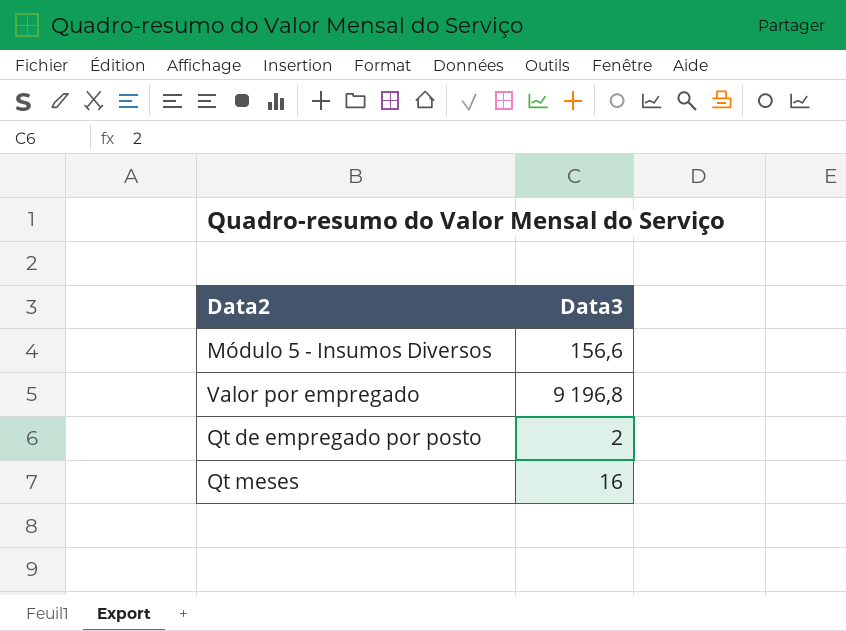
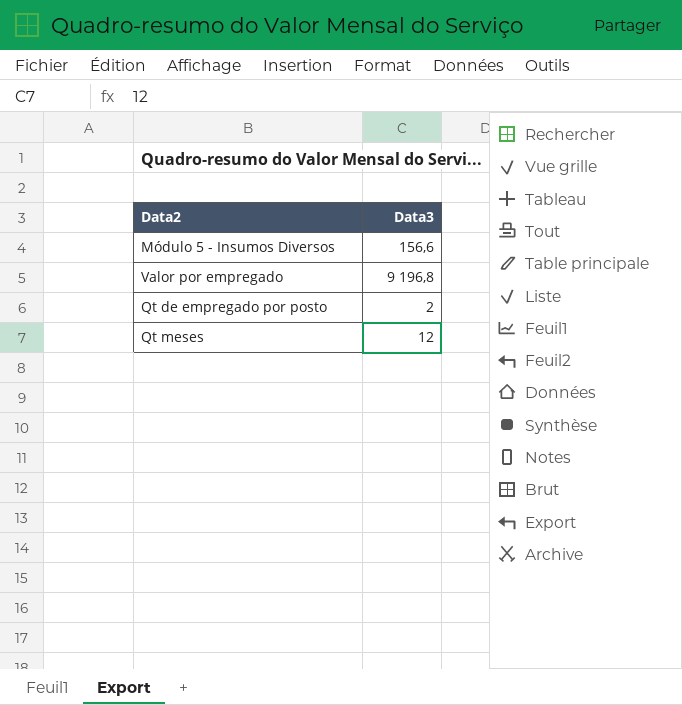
Qt meses | Data3: 16 -> 12

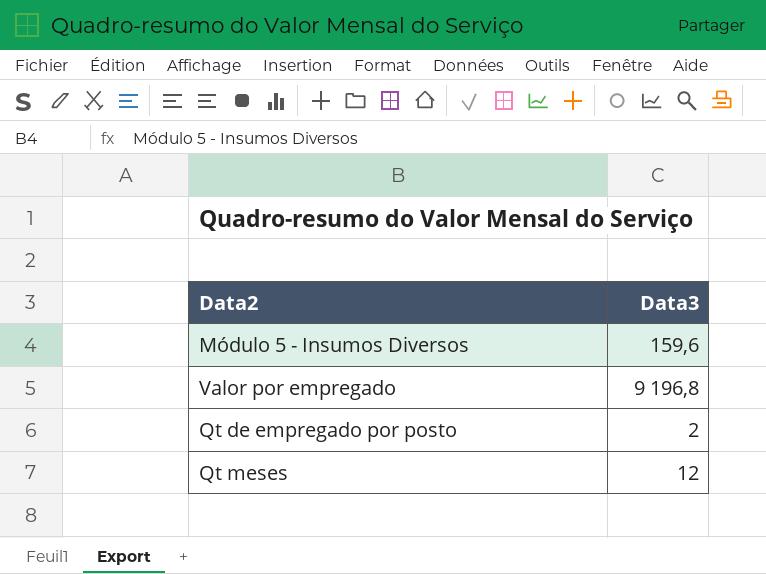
Módulo 5 - Insumos Diversos | Data3: 156,6 -> 159,6

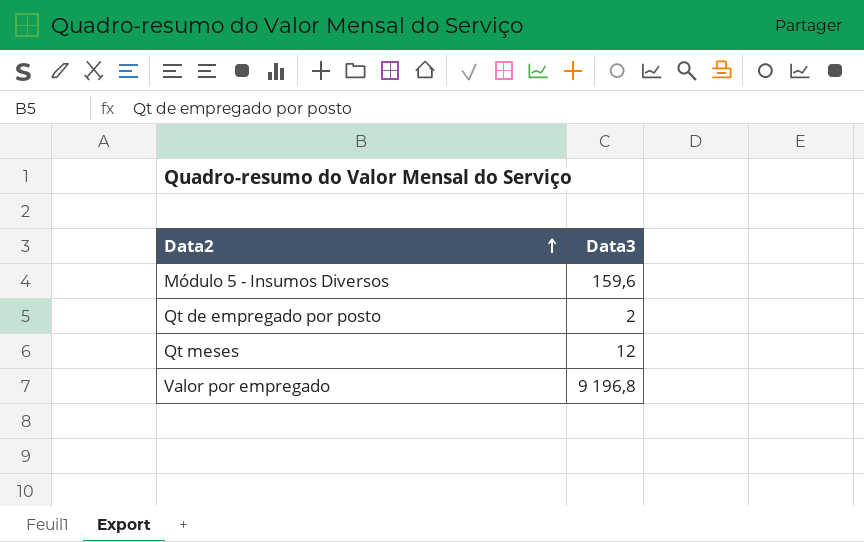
row order: none -> Data2 ascending

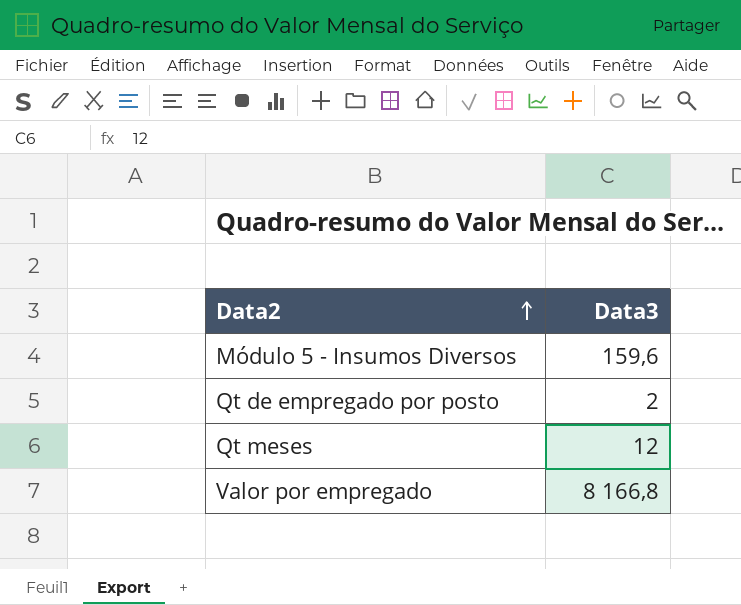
Valor por empregado | Data3: 9 196,8 -> 8 166,8

